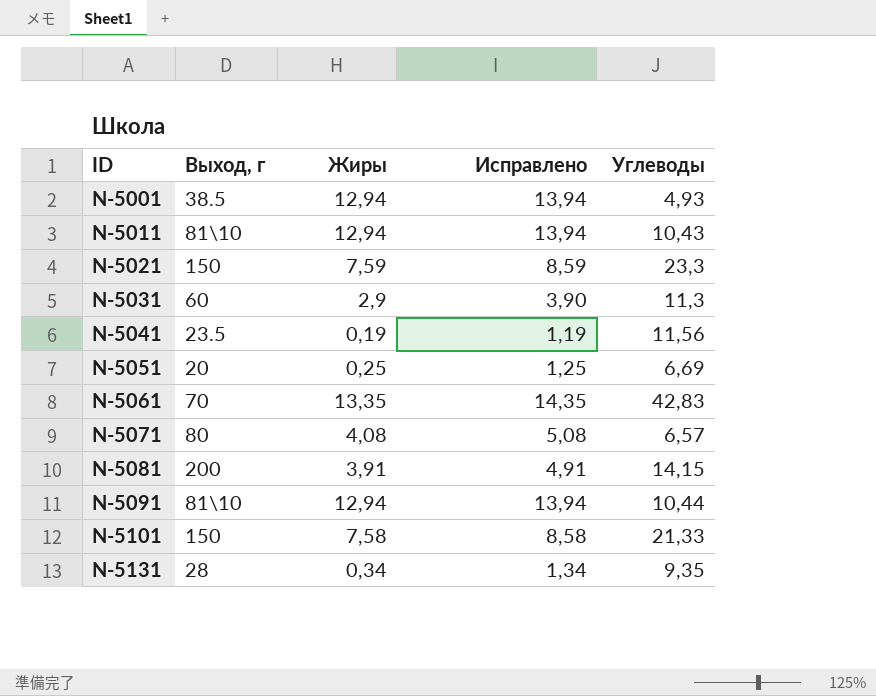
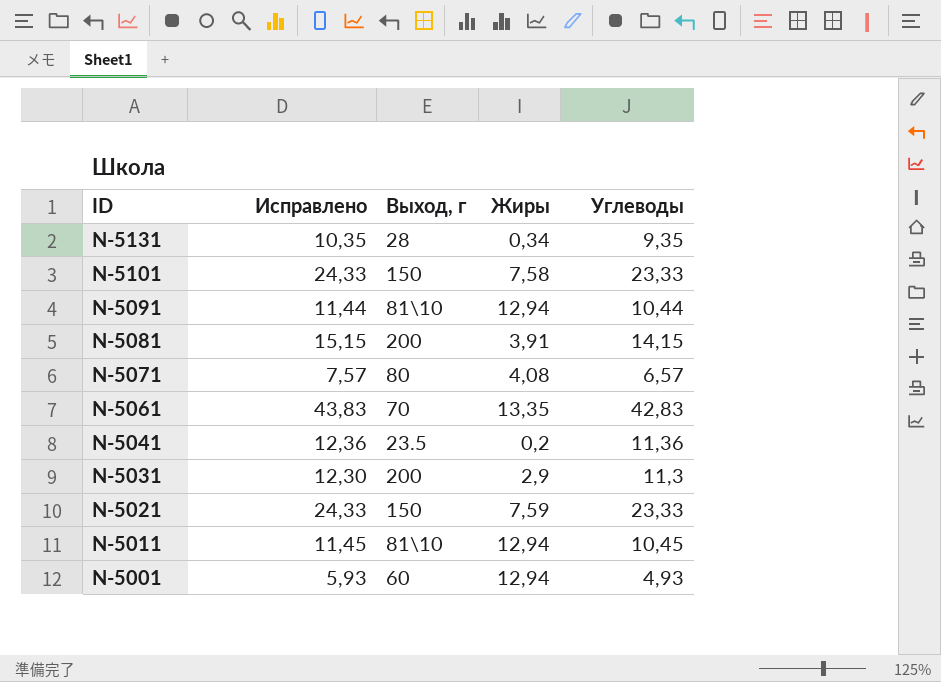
row order: ID ascending -> ID descending
column Исправлено | formula: [Жиры] + 1 -> [Углеводы] + 1
column Исправлено | position: 4 -> 2
row N-5051: 20 | 0,25 | 1,25 | 6,69 -> none
N-5101 | Углеводы: 21,33 -> 23,33
N-5041 | Жиры: 0,19 -> 0,2
N-5041 | Углеводы: 11,56 -> 11,36
N-5031 | Выход, г: 60 -> 200
N-5021 | Углеводы: 23,3 -> 23,33
N-5011 | Углеводы: 10,43 -> 10,45
N-5001 | Выход, г: 38.5 -> 60

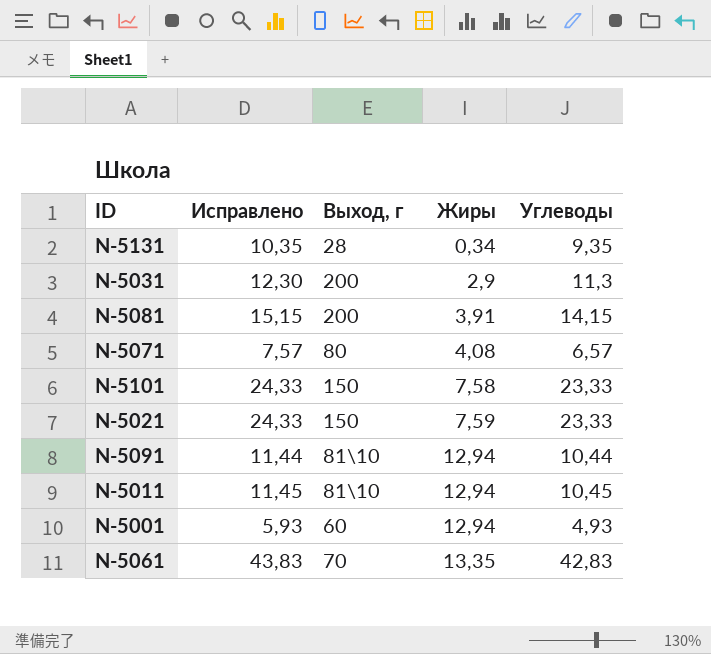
row order: ID descending -> Жиры ascending
row N-5041: 12,36 | 23.5 | 0,2 | 11,36 -> none

